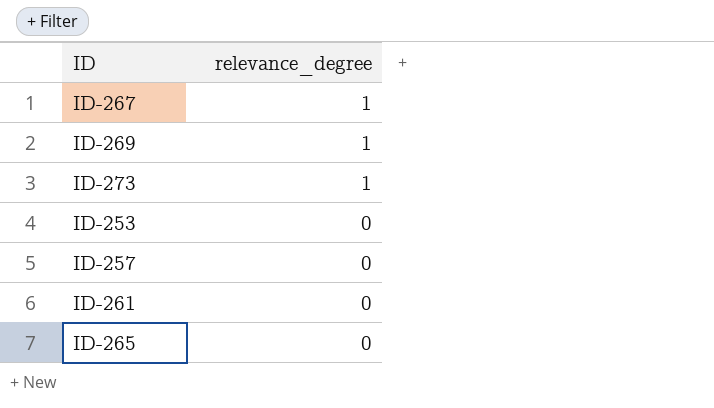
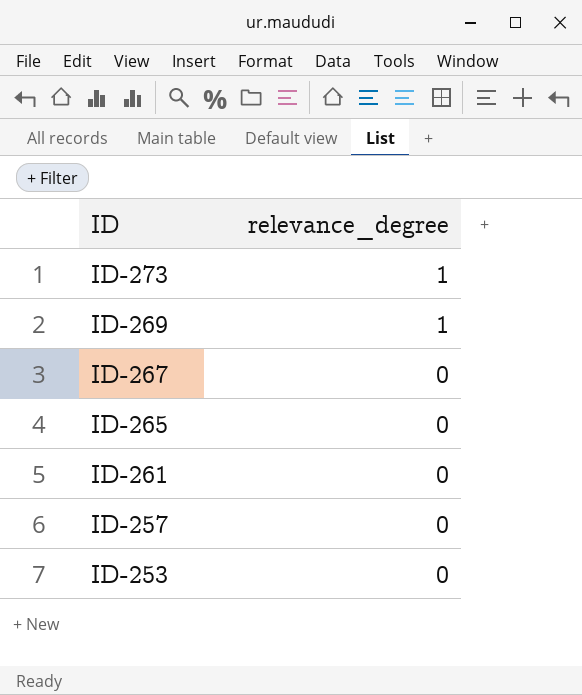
row order: relevance_degree descending -> ID descending
ID-267 | relevance_degree: 1 -> 0

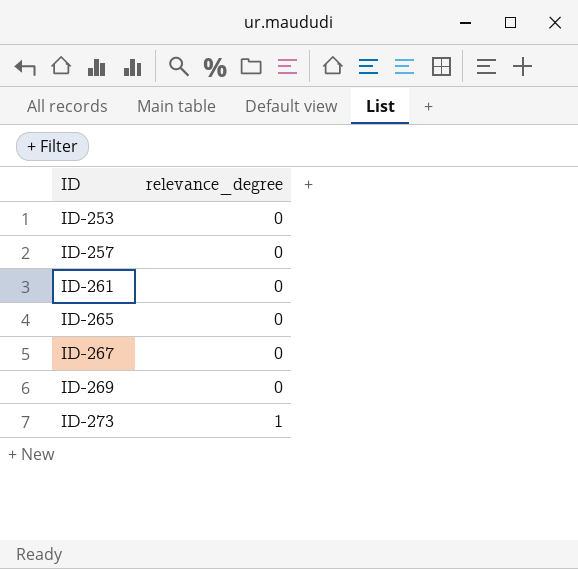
row order: ID descending -> ID ascending
ID-269 | relevance_degree: 1 -> 0

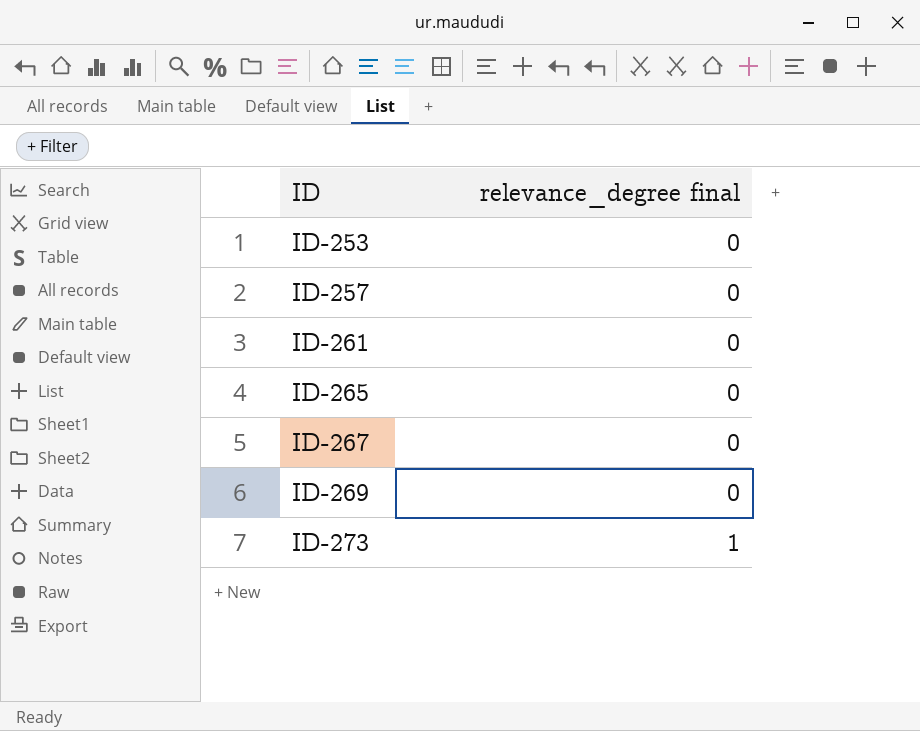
column name: relevance_degree -> relevance_degree final

